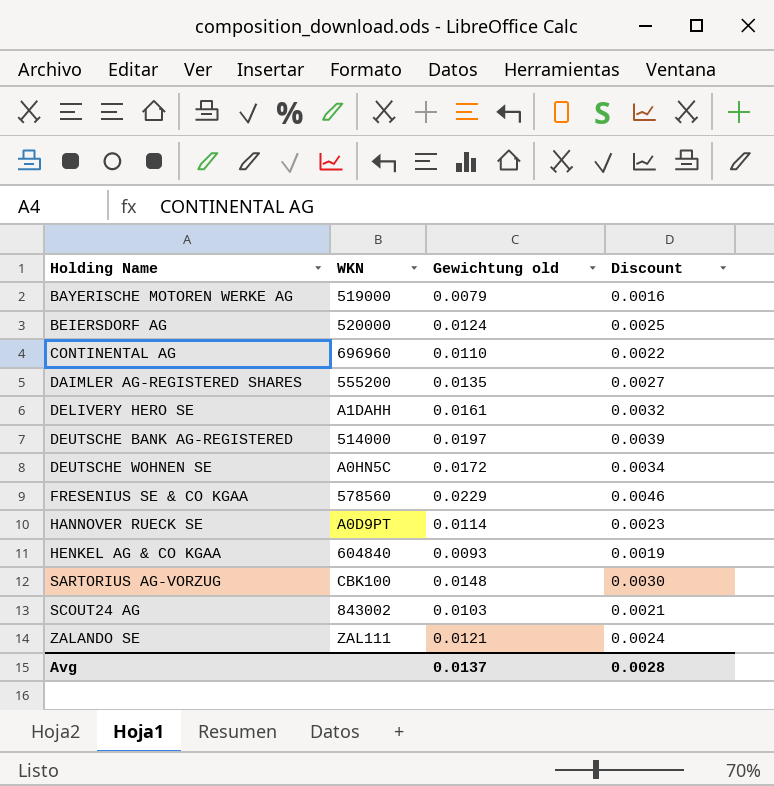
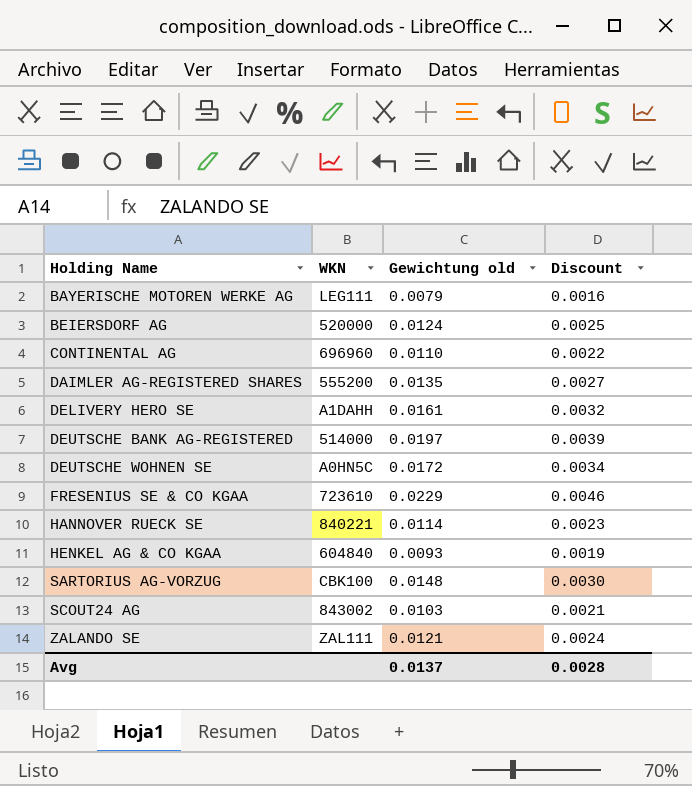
BAYERISCHE MOTOREN WERKE AG | WKN: 519000 -> LEG111
FRESENIUS SE & CO KGAA | WKN: 578560 -> 723610
HANNOVER RUECK SE | WKN: A0D9PT -> 840221

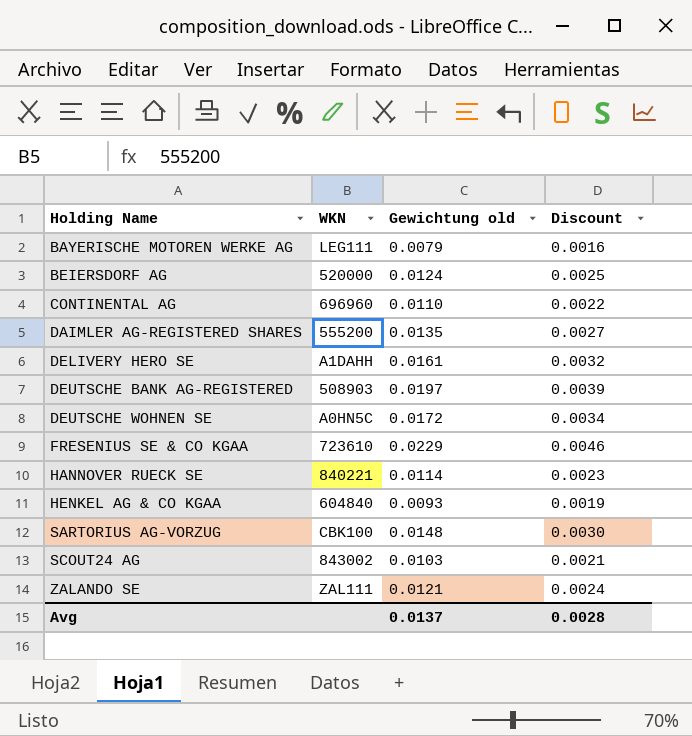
DEUTSCHE BANK AG-REGISTERED | WKN: 514000 -> 508903

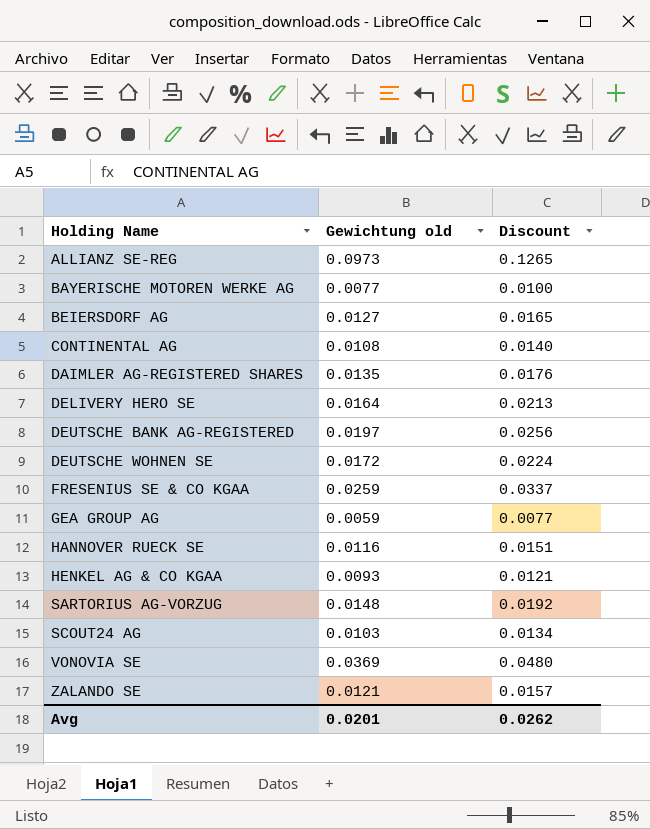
column WKN | position: 2 -> none
column Discount | formula: [Gewichtung old] * 0.2 -> [Gewichtung old] * 1.3
row ALLIANZ SE-REG: none -> 0.0973 | 0.1265
BAYERISCHE MOTOREN WERKE AG | Gewichtung old: 0.0079 -> 0.0077
BEIERSDORF AG | Gewichtung old: 0.0124 -> 0.0127
CONTINENTAL AG | Gewichtung old: 0.0110 -> 0.0108
DELIVERY HERO SE | Gewichtung old: 0.0161 -> 0.0164
FRESENIUS SE & CO KGAA | Gewichtung old: 0.0229 -> 0.0259
row GEA GROUP AG: none -> 0.0059 | 0.0077
HANNOVER RUECK SE | Gewichtung old: 0.0114 -> 0.0116
row VONOVIA SE: none -> 0.0369 | 0.0480
Avg | Gewichtung old: 0.0137 -> 0.0201
Avg | Discount: 0.0028 -> 0.0262

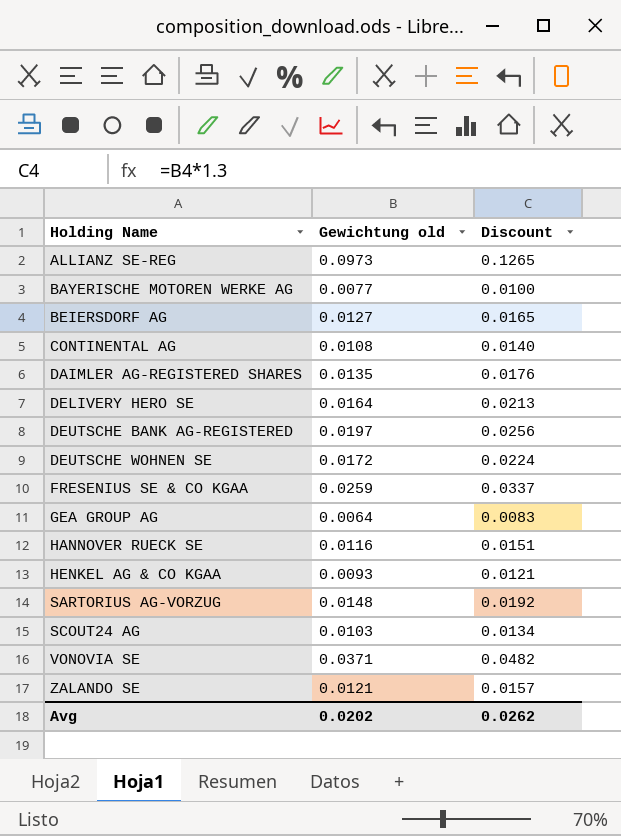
GEA GROUP AG | Gewichtung old: 0.0059 -> 0.0064
GEA GROUP AG | Discount: 0.0077 -> 0.0083
VONOVIA SE | Gewichtung old: 0.0369 -> 0.0371
VONOVIA SE | Discount: 0.0480 -> 0.0482
Avg | Gewichtung old: 0.0201 -> 0.0202

